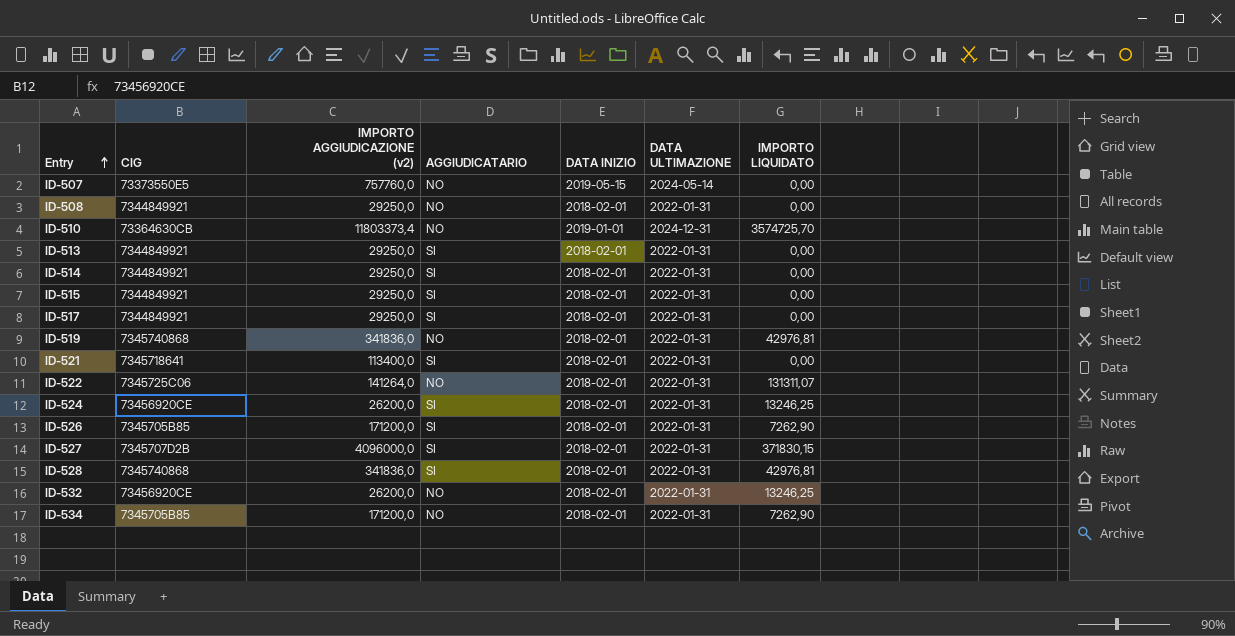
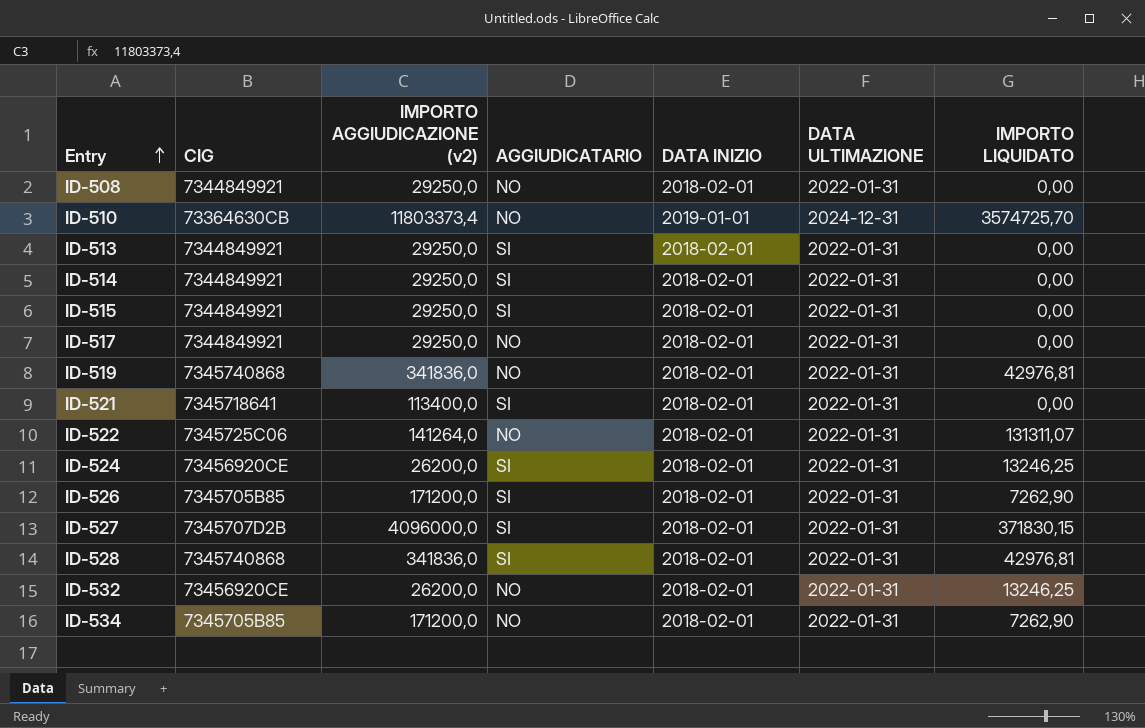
row ID-507: 73373550E5 | 757760,0 | NO | 2019-05-15 | 2024-05-14 | 0,00 -> none
ID-517 | AGGIUDICATARIO: SI -> NO

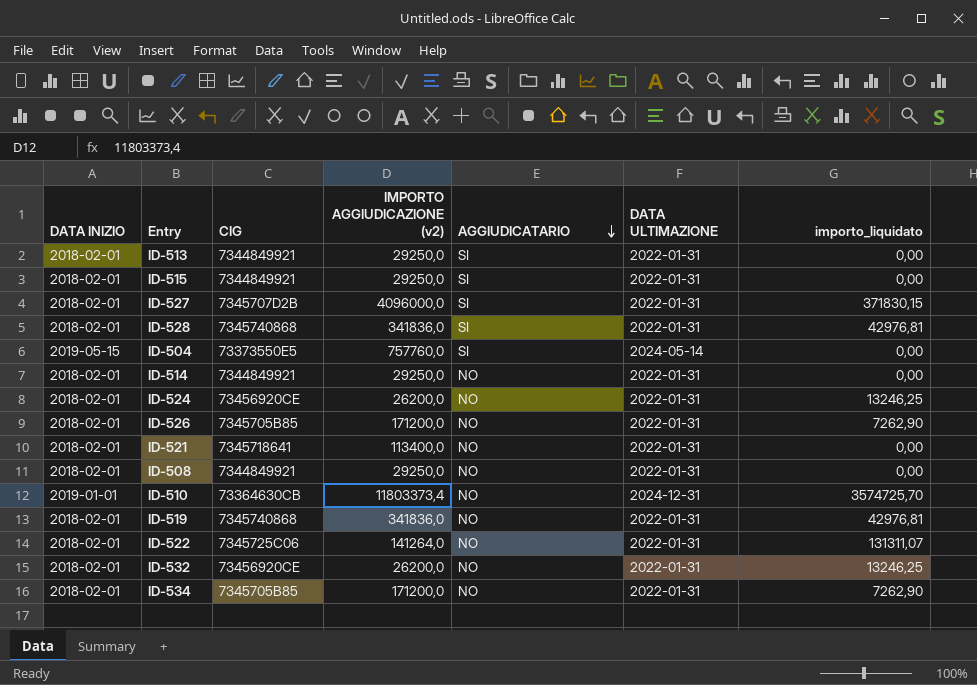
row order: Entry ascending -> AGGIUDICATARIO descending
column DATA INIZIO | position: 5 -> 1
column name: IMPORTO LIQUIDATO -> importo_liquidato
row ID-517: 7344849921 | 29250,0 | NO | 2018-02-01 | 2022-01-31 | 0,00 -> none
row ID-504: none -> 2019-05-15 | 73373550E5 | 757760,0 | SI | 2024-05-14 | 0,00
ID-514 | AGGIUDICATARIO: SI -> NO
ID-524 | AGGIUDICATARIO: SI -> NO
ID-526 | AGGIUDICATARIO: SI -> NO
ID-521 | AGGIUDICATARIO: SI -> NO

